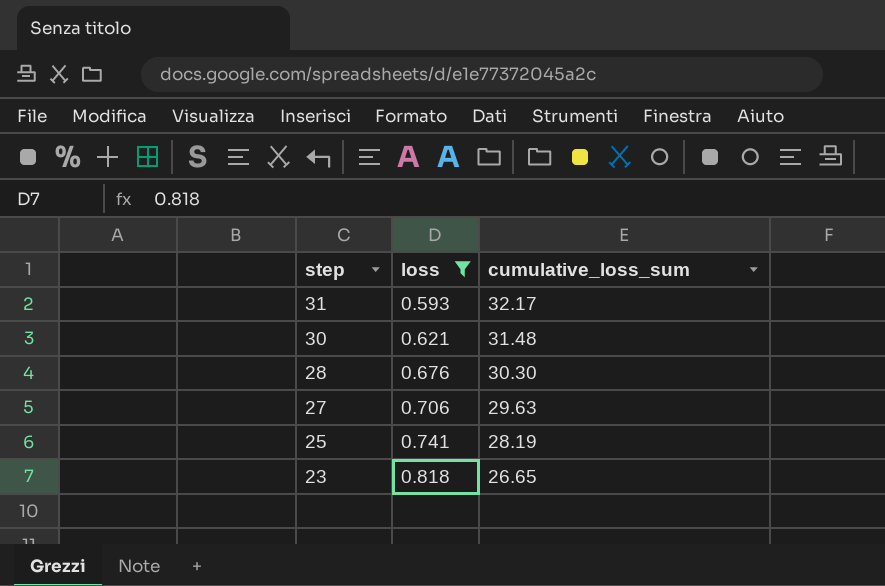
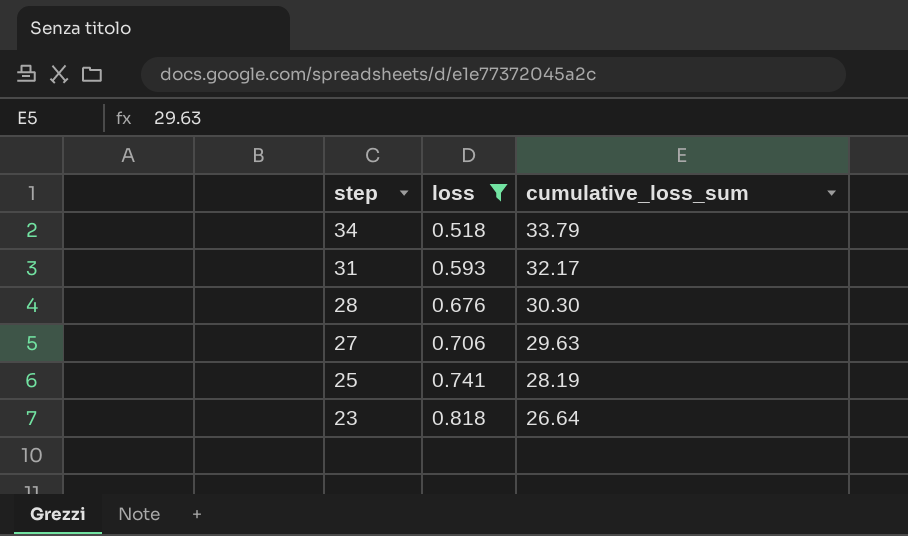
row 30: 0.621 | 31.48 -> none
row 34: none -> 0.518 | 33.79
23 | cumulative_loss_sum: 26.65 -> 26.64

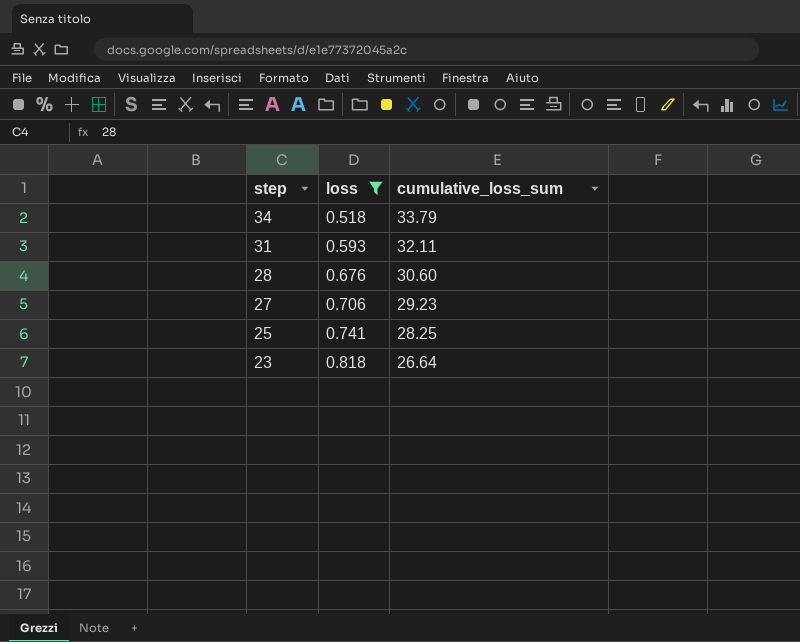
31 | cumulative_loss_sum: 32.17 -> 32.11
28 | cumulative_loss_sum: 30.30 -> 30.60
27 | cumulative_loss_sum: 29.63 -> 29.23
25 | cumulative_loss_sum: 28.19 -> 28.25

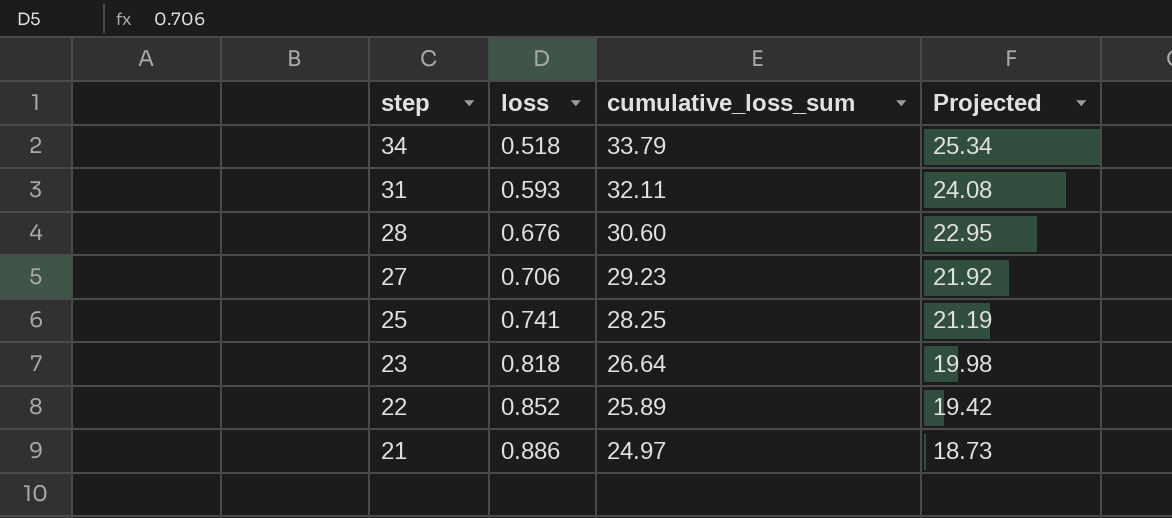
filter: loss <= 0.818 -> none
column Projected | formula: none -> [cumulative_loss_sum] * 0.75

